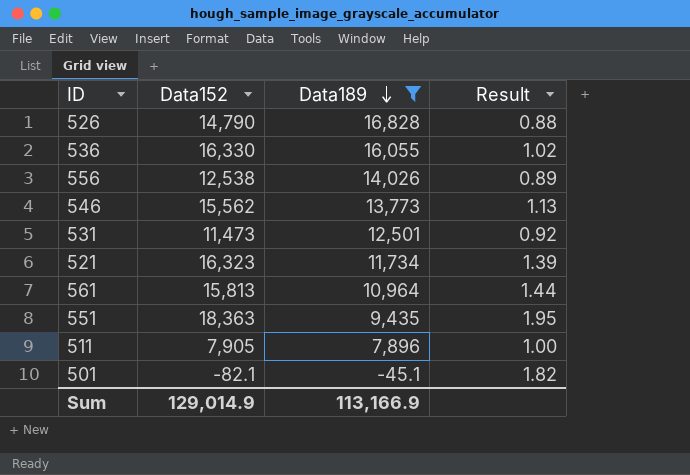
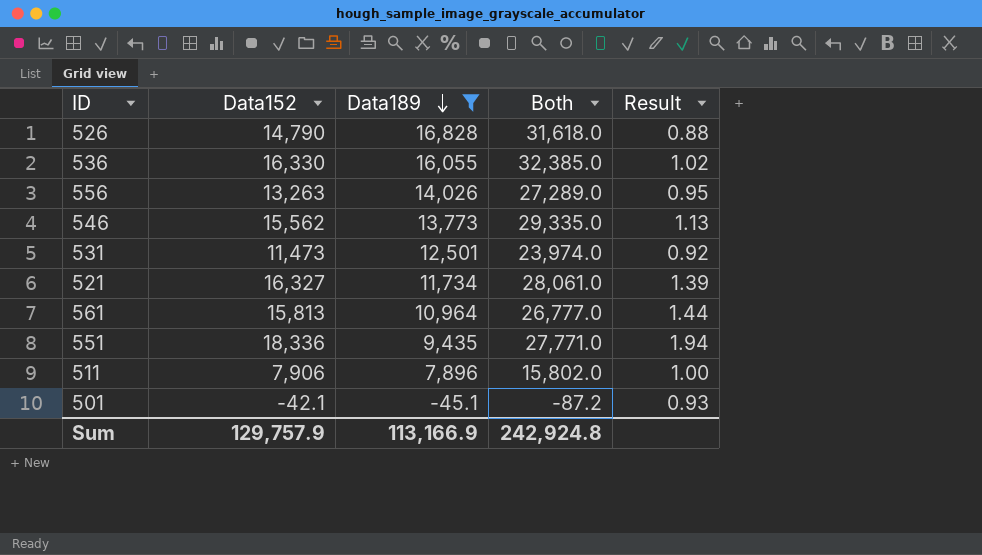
column Both | formula: none -> [Data152] + [Data189]
556 | Data152: 12,538 -> 13,263
556 | Result: 0.89 -> 0.95
521 | Data152: 16,323 -> 16,327
551 | Data152: 18,363 -> 18,336
551 | Result: 1.95 -> 1.94
511 | Data152: 7,905 -> 7,906
501 | Data152: -82.1 -> -42.1
501 | Result: 1.82 -> 0.93
Sum | Data152: 129,014.9 -> 129,757.9

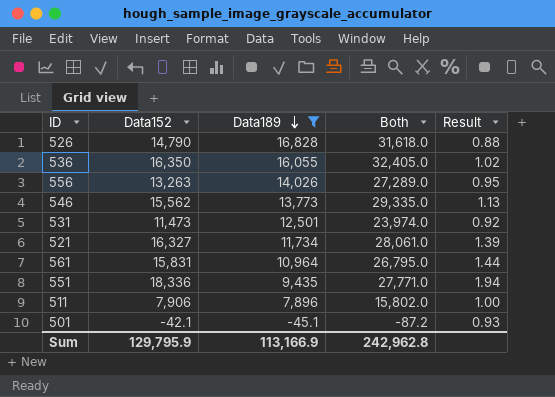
536 | Data152: 16,330 -> 16,350
536 | Both: 32,385.0 -> 32,405.0
561 | Data152: 15,813 -> 15,831
561 | Both: 26,777.0 -> 26,795.0
Sum | Data152: 129,757.9 -> 129,795.9
Sum | Both: 242,924.8 -> 242,962.8

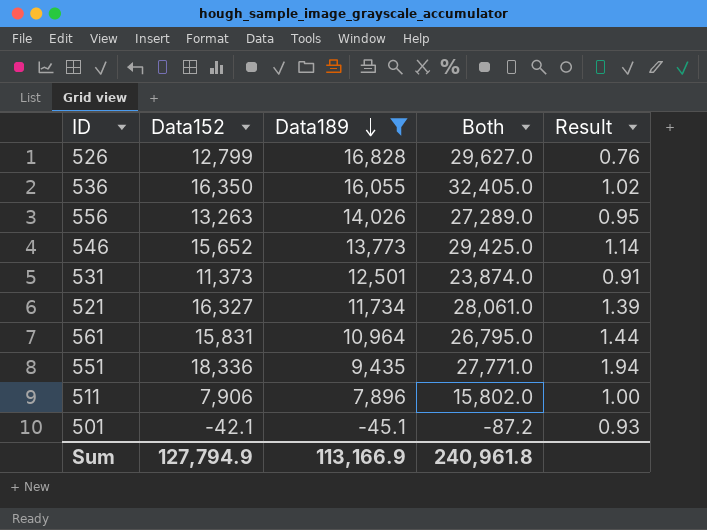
526 | Data152: 14,790 -> 12,799
526 | Both: 31,618.0 -> 29,627.0
526 | Result: 0.88 -> 0.76
546 | Data152: 15,562 -> 15,652
546 | Both: 29,335.0 -> 29,425.0
546 | Result: 1.13 -> 1.14
531 | Data152: 11,473 -> 11,373
531 | Both: 23,974.0 -> 23,874.0
531 | Result: 0.92 -> 0.91
Sum | Data152: 129,795.9 -> 127,794.9
Sum | Both: 242,962.8 -> 240,961.8

